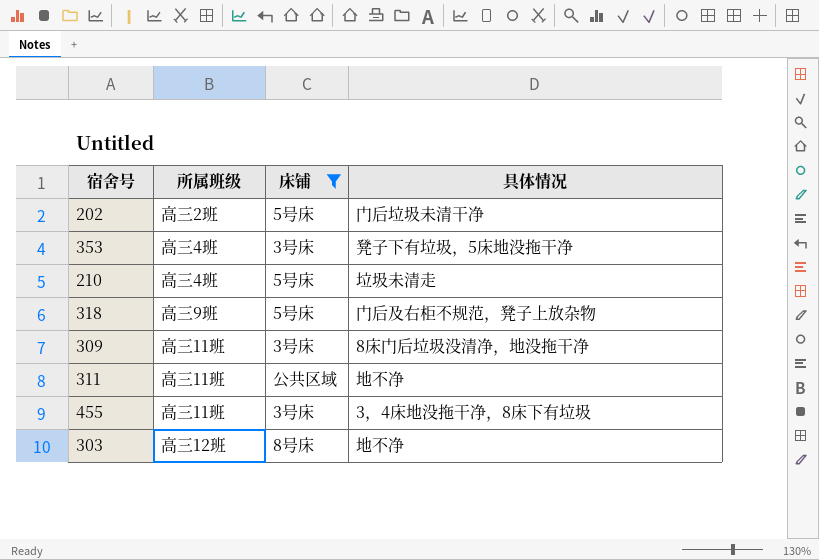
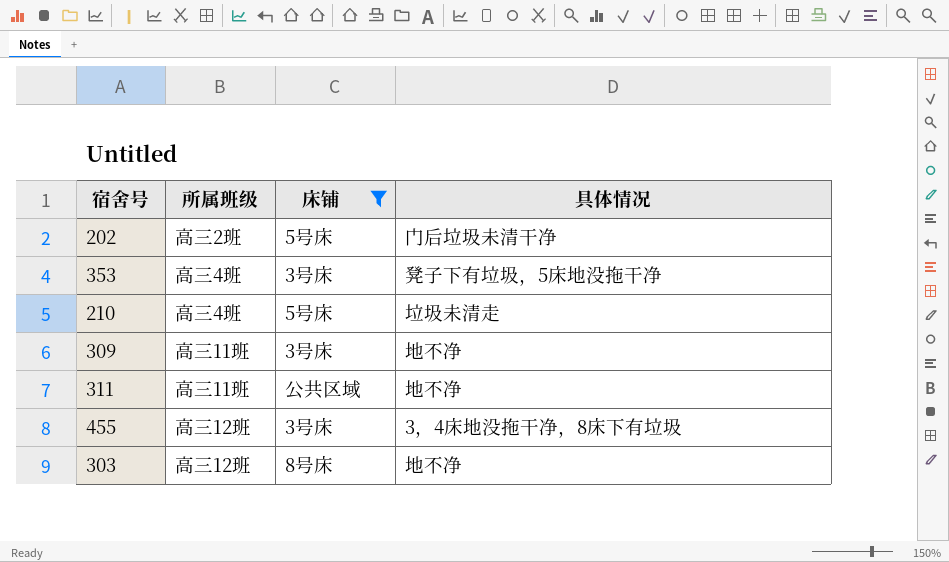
row 318: 高三9班 | 5号床 | 门后及右柜不规范，凳子上放杂物 -> none
309 | 具体情况: 8床门后垃圾没清净，地没拖干净 -> 地不净
455 | 所属班级: 高三11班 -> 高三12班

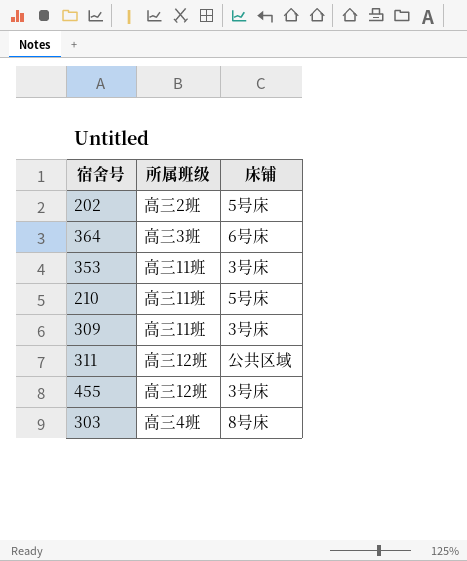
filter: 床铺 != 6号床 -> none
column 具体情况 | position: 4 -> none
353 | 所属班级: 高三4班 -> 高三11班
210 | 所属班级: 高三4班 -> 高三11班
311 | 所属班级: 高三11班 -> 高三12班
303 | 所属班级: 高三12班 -> 高三4班

